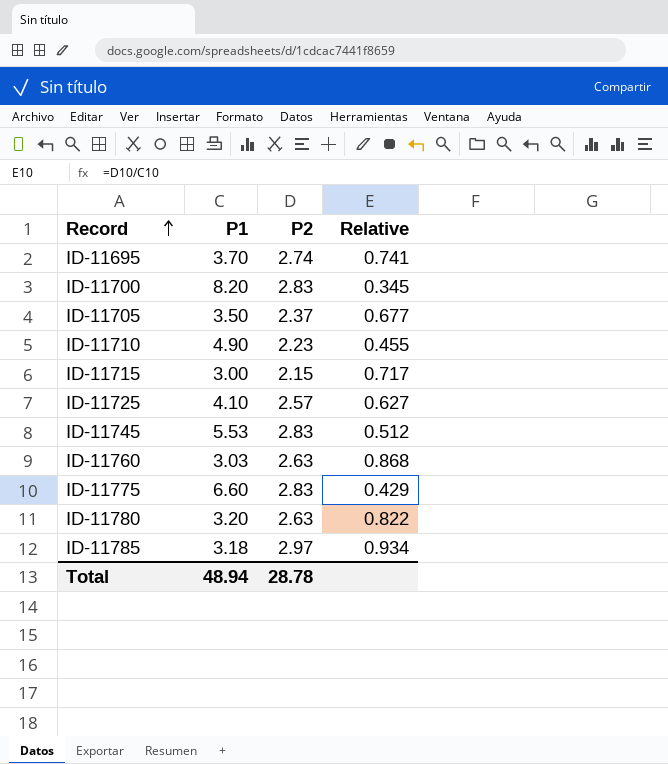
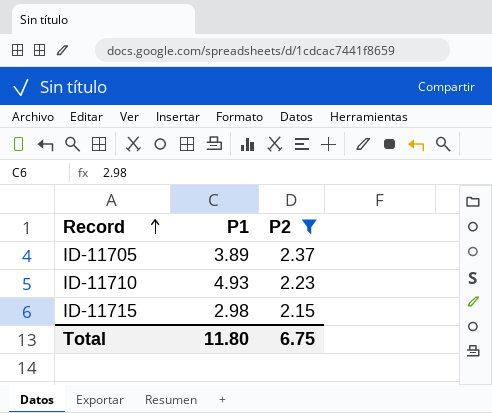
filter: none -> P2 <= 2.37
column Relative | formula: [P2] / [P1] -> none
ID-11705 | P1: 3.50 -> 3.89
ID-11710 | P1: 4.90 -> 4.93
ID-11715 | P1: 3.00 -> 2.98
Total | P1: 48.94 -> 11.80
Total | P2: 28.78 -> 6.75

